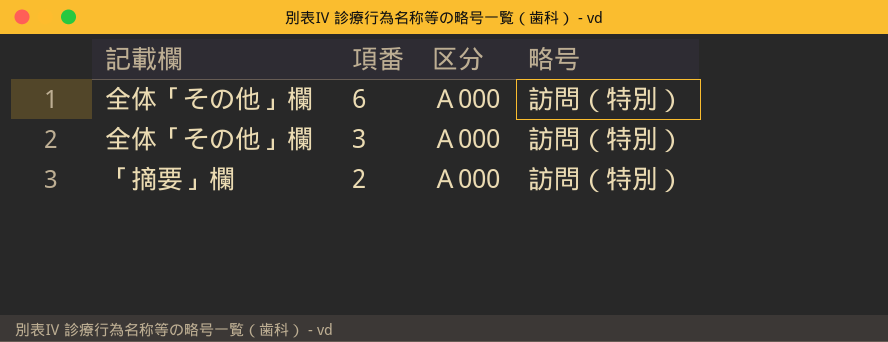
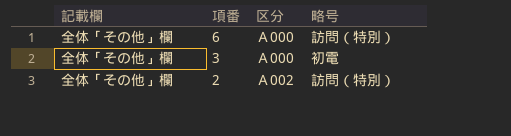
3 | 略号: 訪問（特別） -> 初電
2 | 記載欄: 「摘要」欄 -> 全体「その他」欄
2 | 区分: Ａ000 -> Ａ002

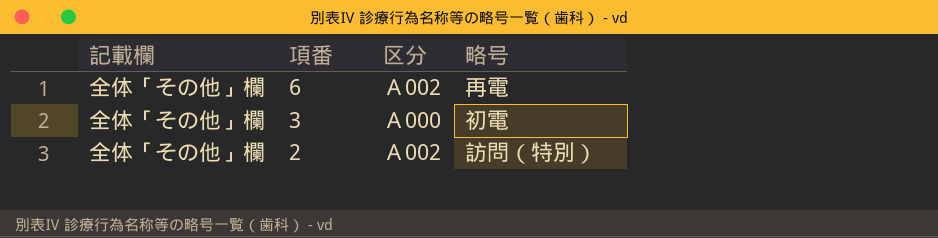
6 | 区分: Ａ000 -> Ａ002
6 | 略号: 訪問（特別） -> 再電

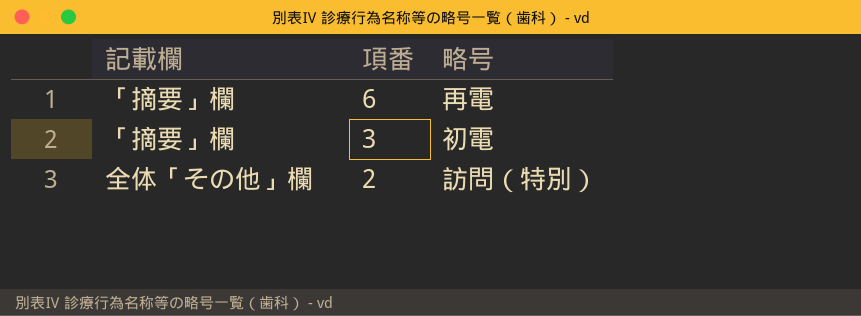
column 区分 | position: 3 -> none
6 | 記載欄: 全体「その他」欄 -> 「摘要」欄
3 | 記載欄: 全体「その他」欄 -> 「摘要」欄

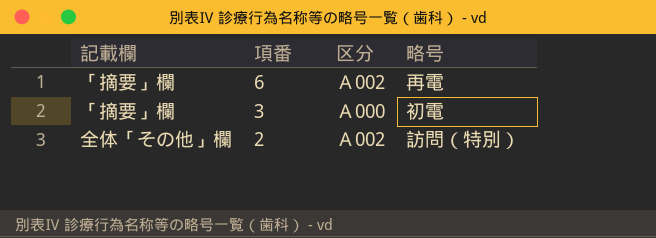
column 区分 | position: none -> 3

